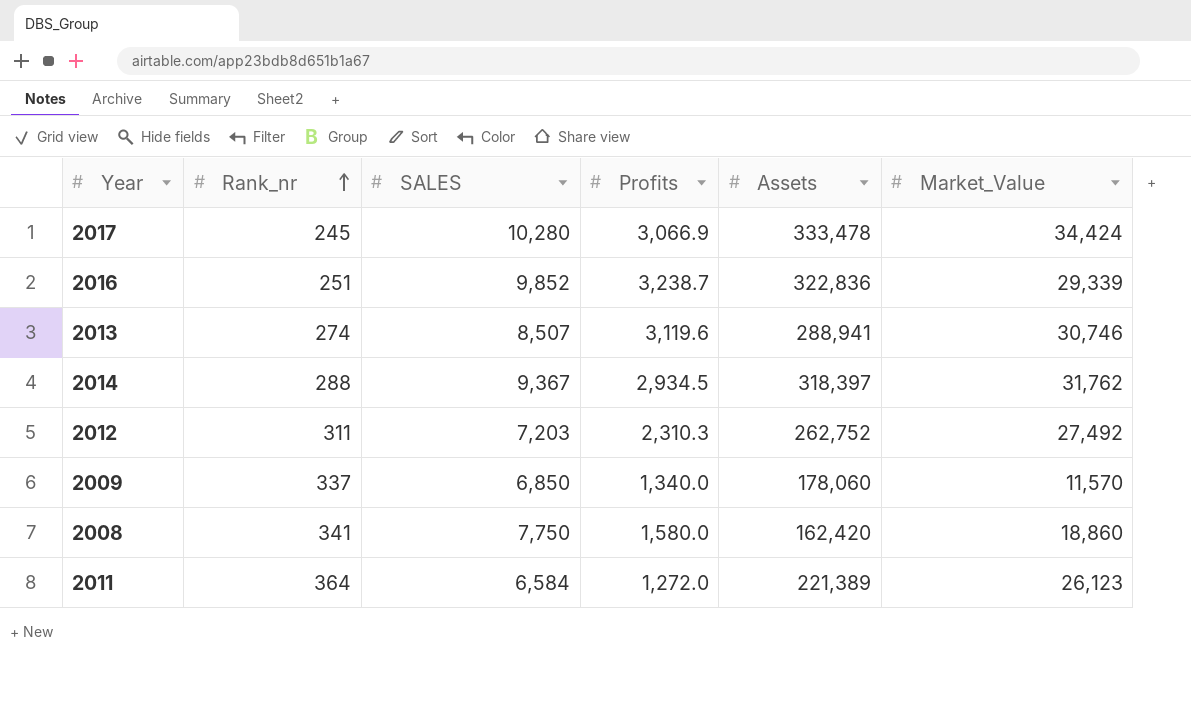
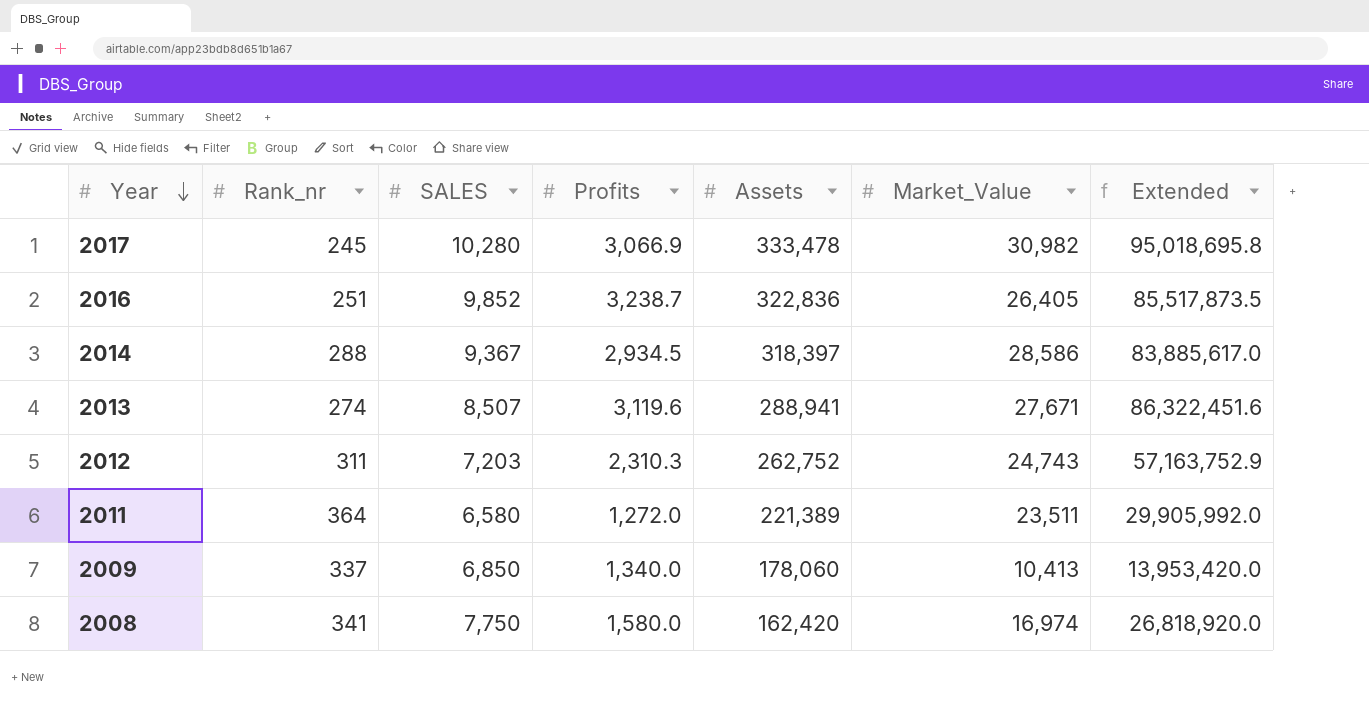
row order: Rank_nr ascending -> Year descending
column Extended | formula: none -> [Profits] * [Market_Value]
2017 | Market_Value: 34,424 -> 30,982
2016 | Market_Value: 29,339 -> 26,405
2014 | Market_Value: 31,762 -> 28,586
2013 | Market_Value: 30,746 -> 27,671
2012 | Market_Value: 27,492 -> 24,743
2011 | SALES: 6,584 -> 6,580
2011 | Market_Value: 26,123 -> 23,511
2009 | Market_Value: 11,570 -> 10,413
2008 | Market_Value: 18,860 -> 16,974

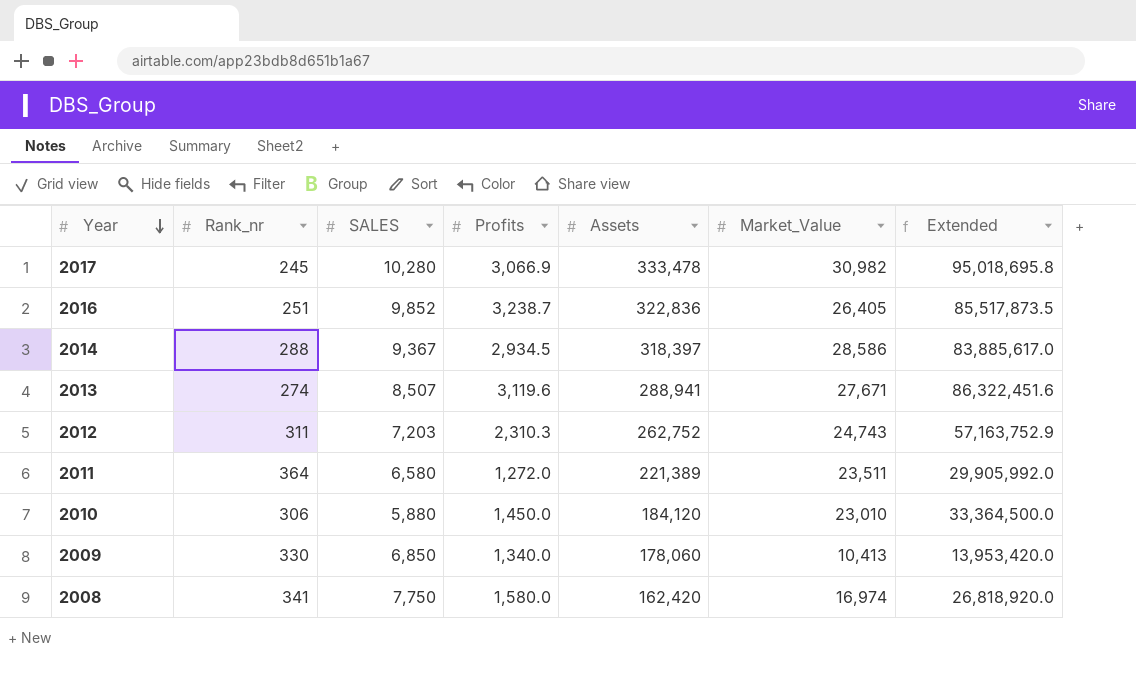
row 2010: none -> 306 | 5,880 | 1,450.0 | 184,120 | 23,010 | 33,364,500.0
2009 | Rank_nr: 337 -> 330

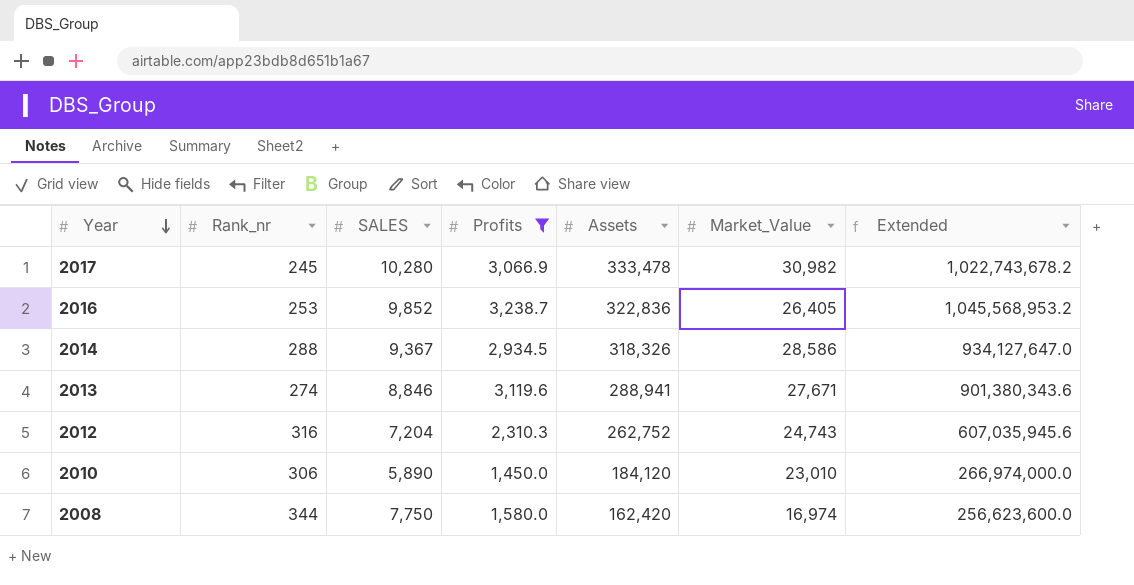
filter: none -> Profits >= 1,450.0
column Extended | formula: [Profits] * [Market_Value] -> [Profits] * [Assets]
2016 | Rank_nr: 251 -> 253
2014 | Assets: 318,397 -> 318,326
2013 | SALES: 8,507 -> 8,846
2012 | Rank_nr: 311 -> 316
2012 | SALES: 7,203 -> 7,204
2010 | SALES: 5,880 -> 5,890
2008 | Rank_nr: 341 -> 344

